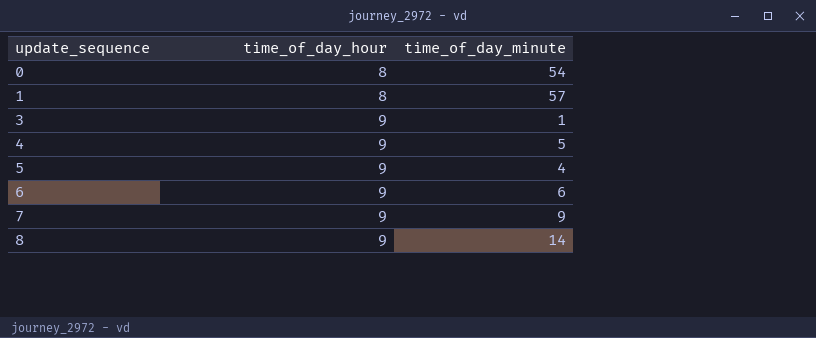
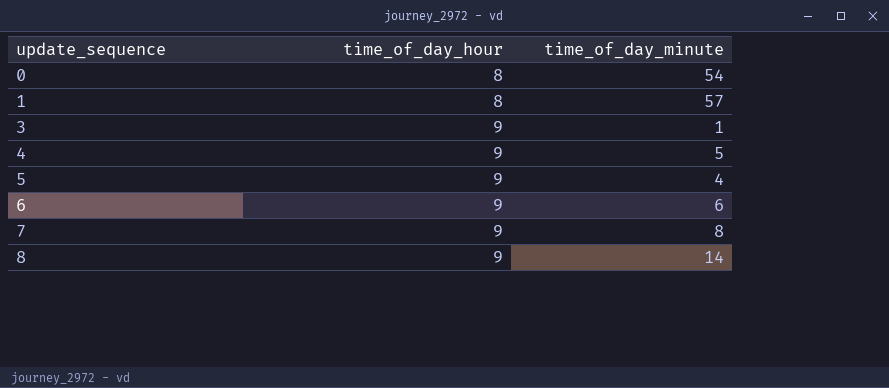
7 | time_of_day_minute: 9 -> 8

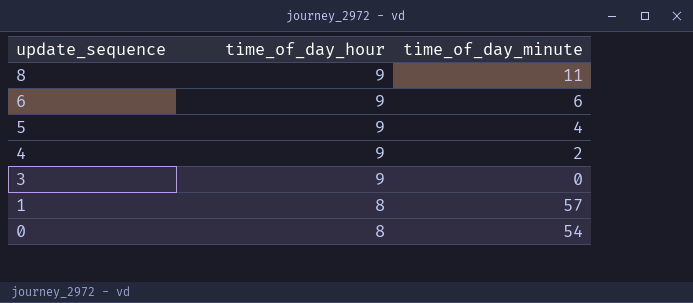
row order: update_sequence ascending -> update_sequence descending
row 7: 9 | 8 -> none
8 | time_of_day_minute: 14 -> 11
4 | time_of_day_minute: 5 -> 2
3 | time_of_day_minute: 1 -> 0

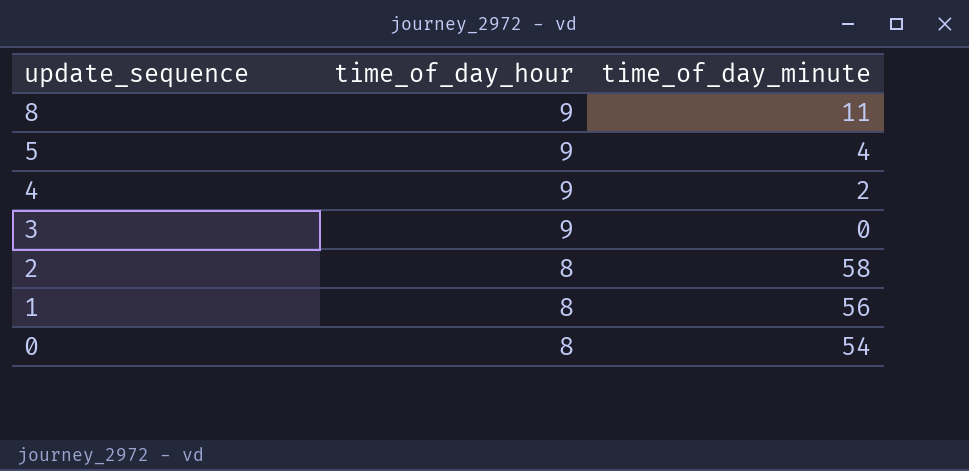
row 6: 9 | 6 -> none
row 2: none -> 8 | 58
1 | time_of_day_minute: 57 -> 56

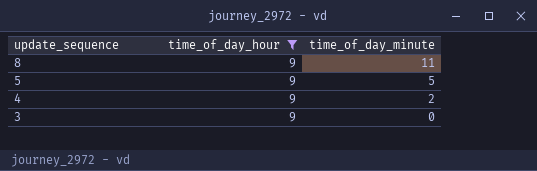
filter: none -> time_of_day_hour = 9
5 | time_of_day_minute: 4 -> 5

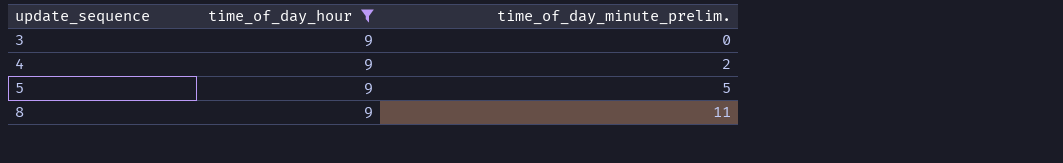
row order: update_sequence descending -> update_sequence ascending
column name: time_of_day_minute -> time_of_day_minute_prelim.

